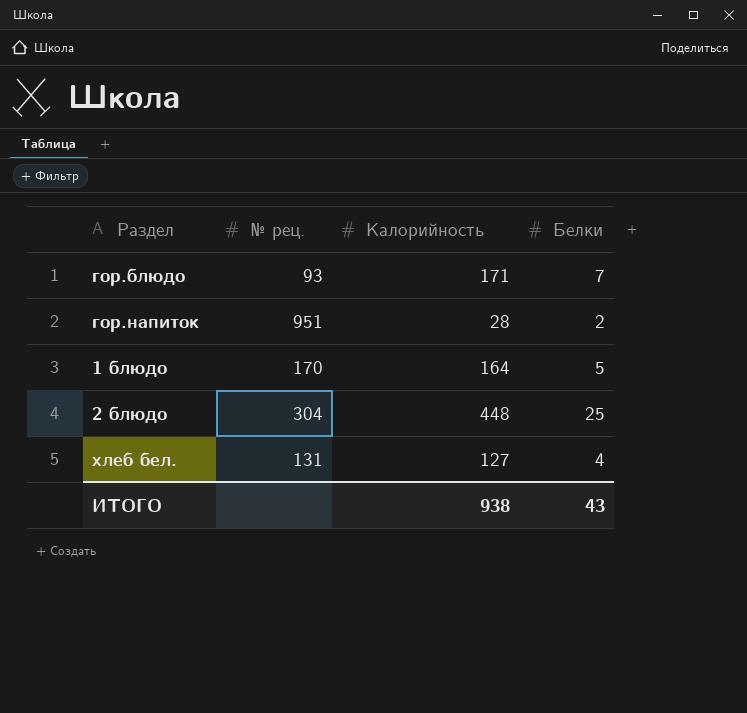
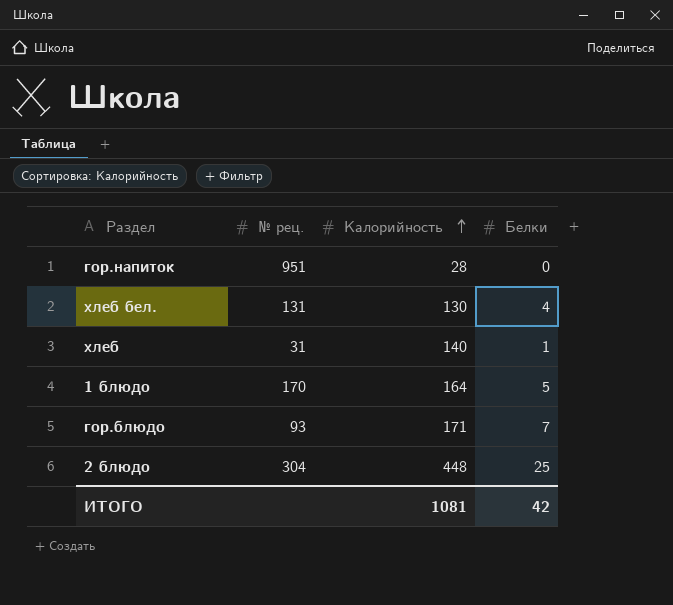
row order: none -> Калорийность ascending
гор.напиток | Белки: 2 -> 0
хлеб бел. | Калорийность: 127 -> 130
row хлеб: none -> 31 | 140 | 1
ИТОГО | Калорийность: 938 -> 1081
ИТОГО | Белки: 43 -> 42

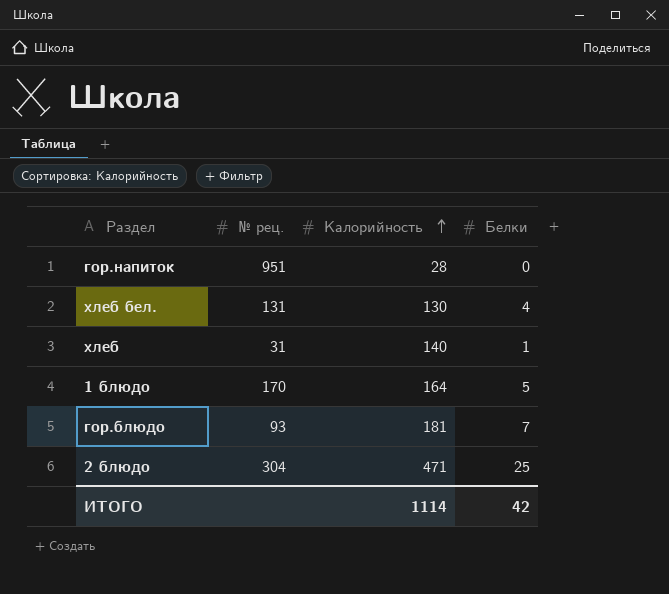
гор.блюдо | Калорийность: 171 -> 181
2 блюдо | Калорийность: 448 -> 471
ИТОГО | Калорийность: 1081 -> 1114

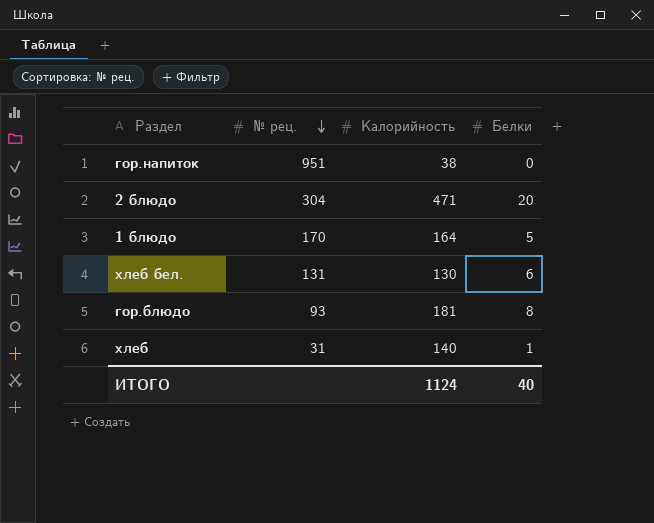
row order: Калорийность ascending -> № рец. descending
гор.напиток | Калорийность: 28 -> 38
2 блюдо | Белки: 25 -> 20
хлеб бел. | Белки: 4 -> 6
гор.блюдо | Белки: 7 -> 8
ИТОГО | Калорийность: 1114 -> 1124
ИТОГО | Белки: 42 -> 40

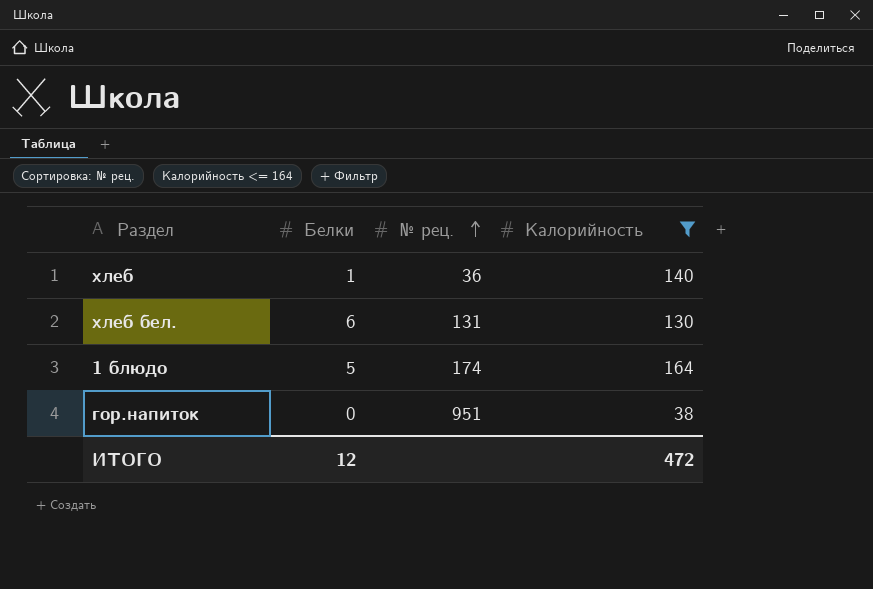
filter: none -> Калорийность <= 164
row order: № рец. descending -> № рец. ascending
column Белки | position: 4 -> 2
хлеб | № рец.: 31 -> 36
1 блюдо | № рец.: 170 -> 174
ИТОГО | Белки: 40 -> 12
ИТОГО | Калорийность: 1124 -> 472

